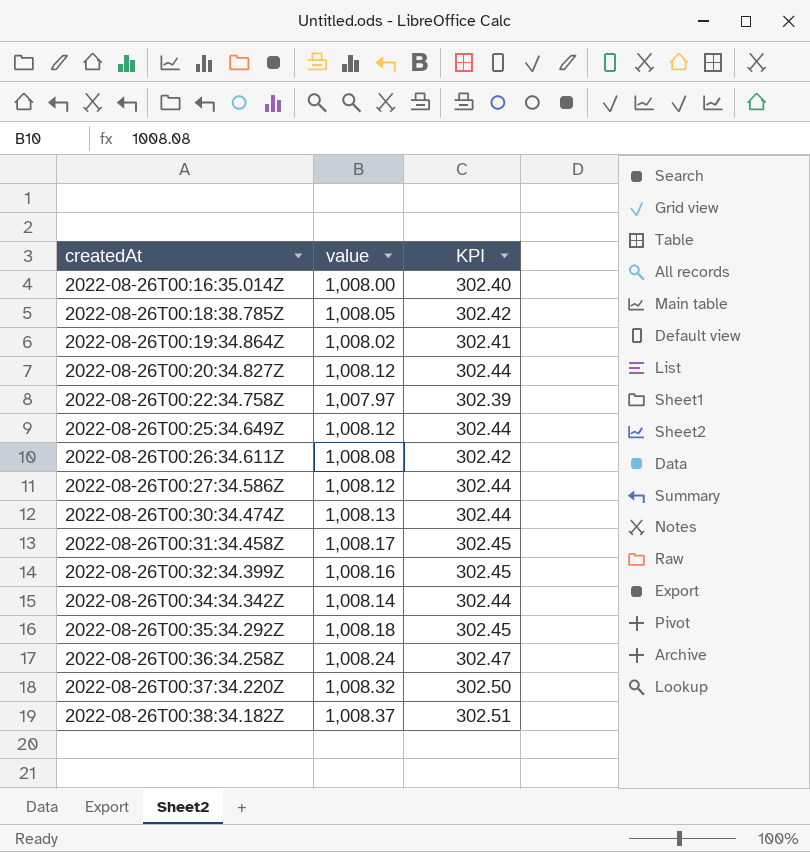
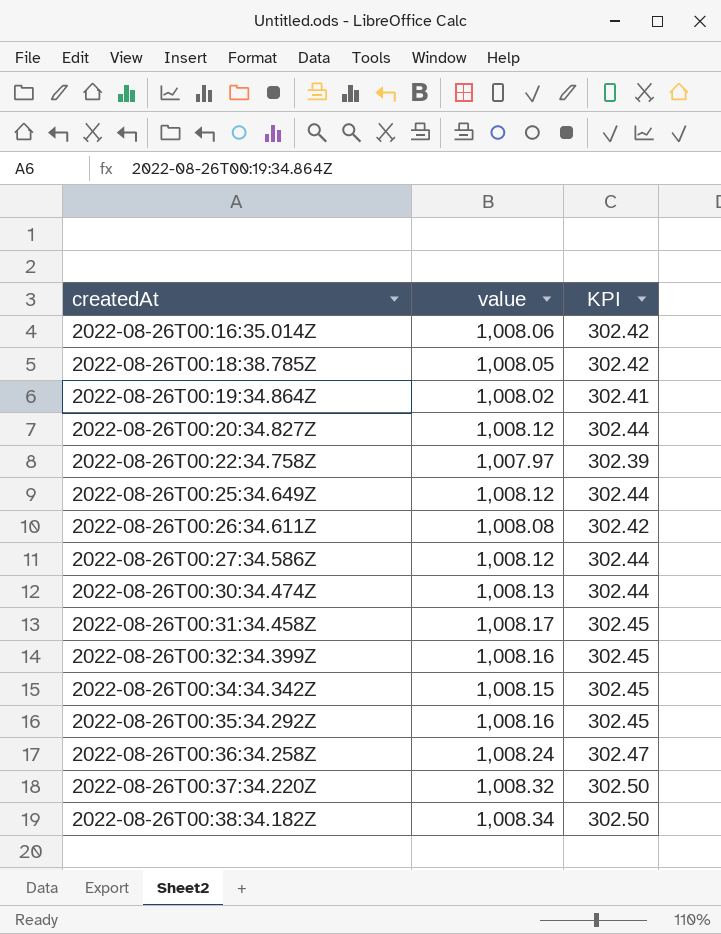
2022-08-26T00:16:35.014Z | value: 1,008.00 -> 1,008.06
2022-08-26T00:16:35.014Z | KPI: 302.40 -> 302.42
2022-08-26T00:34:34.342Z | value: 1,008.14 -> 1,008.15
2022-08-26T00:34:34.342Z | KPI: 302.44 -> 302.45
2022-08-26T00:35:34.292Z | value: 1,008.18 -> 1,008.16
2022-08-26T00:38:34.182Z | value: 1,008.37 -> 1,008.34
2022-08-26T00:38:34.182Z | KPI: 302.51 -> 302.50

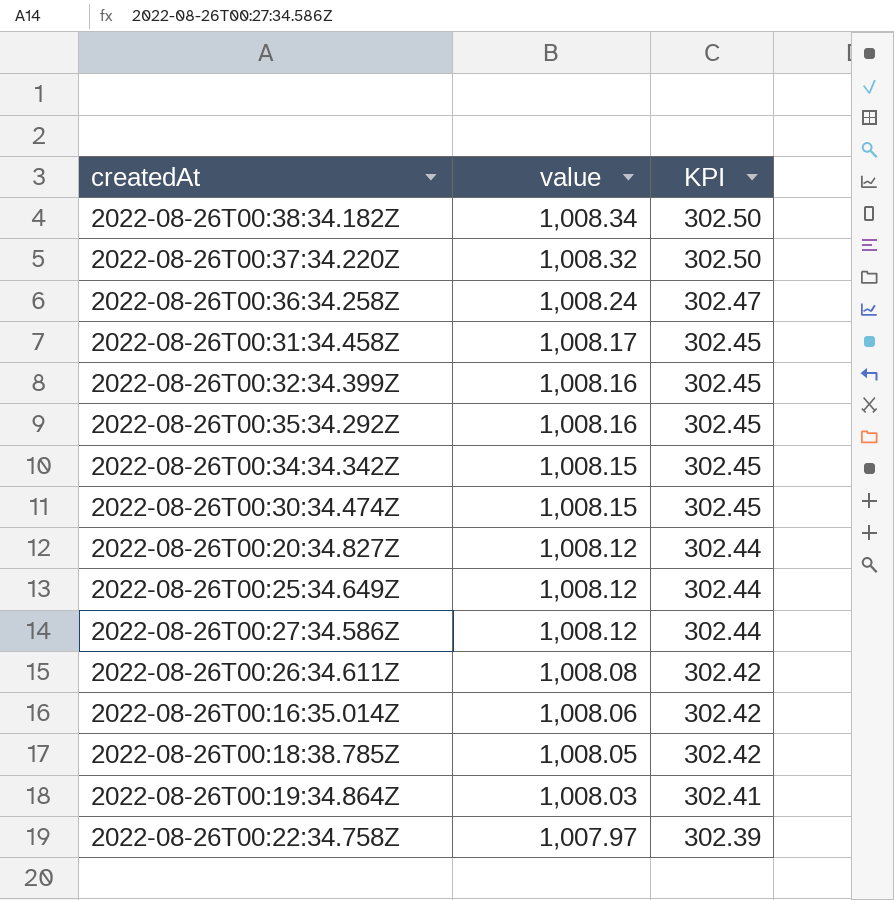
row order: createdAt ascending -> value descending
2022-08-26T00:30:34.474Z | value: 1,008.13 -> 1,008.15
2022-08-26T00:30:34.474Z | KPI: 302.44 -> 302.45
2022-08-26T00:19:34.864Z | value: 1,008.02 -> 1,008.03

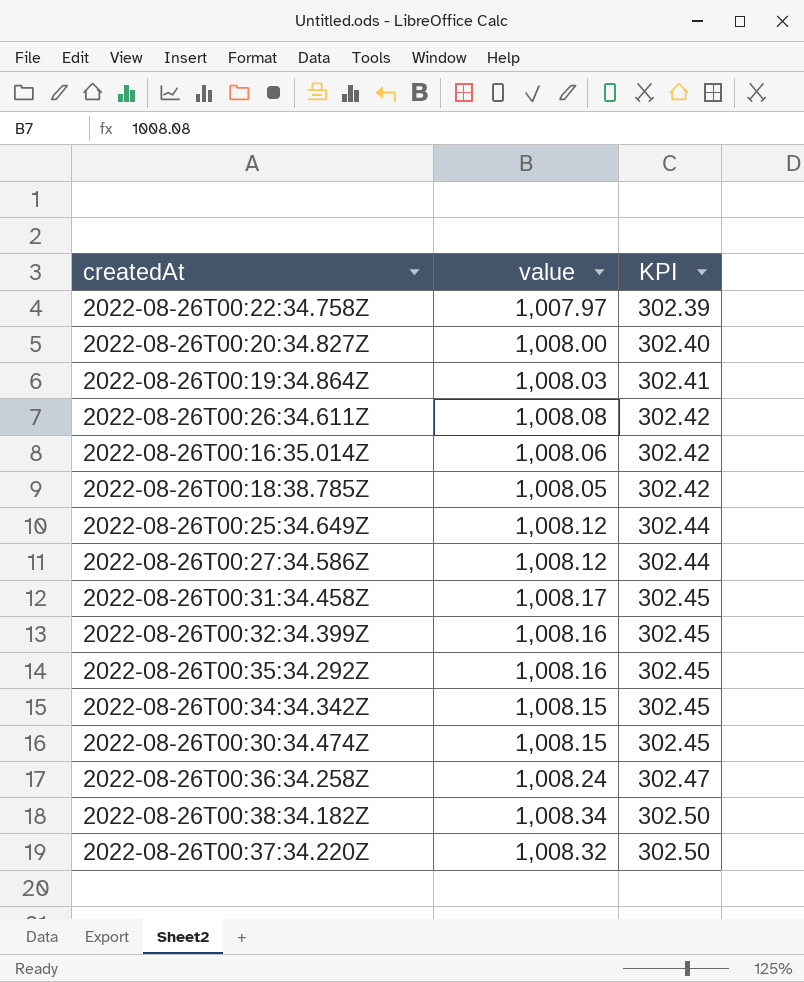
row order: value descending -> KPI ascending
2022-08-26T00:20:34.827Z | value: 1,008.12 -> 1,008.00
2022-08-26T00:20:34.827Z | KPI: 302.44 -> 302.40

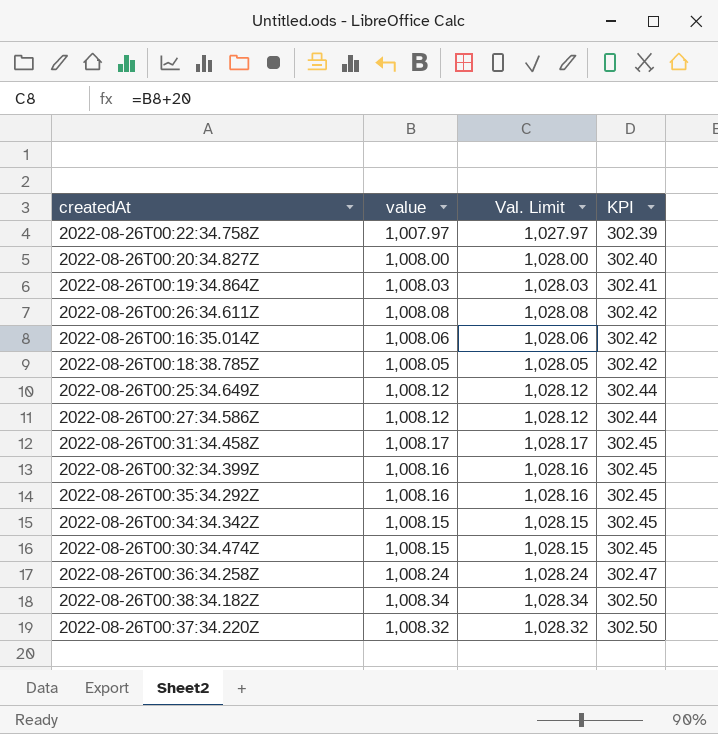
column Val. Limit | formula: none -> [value] + 20

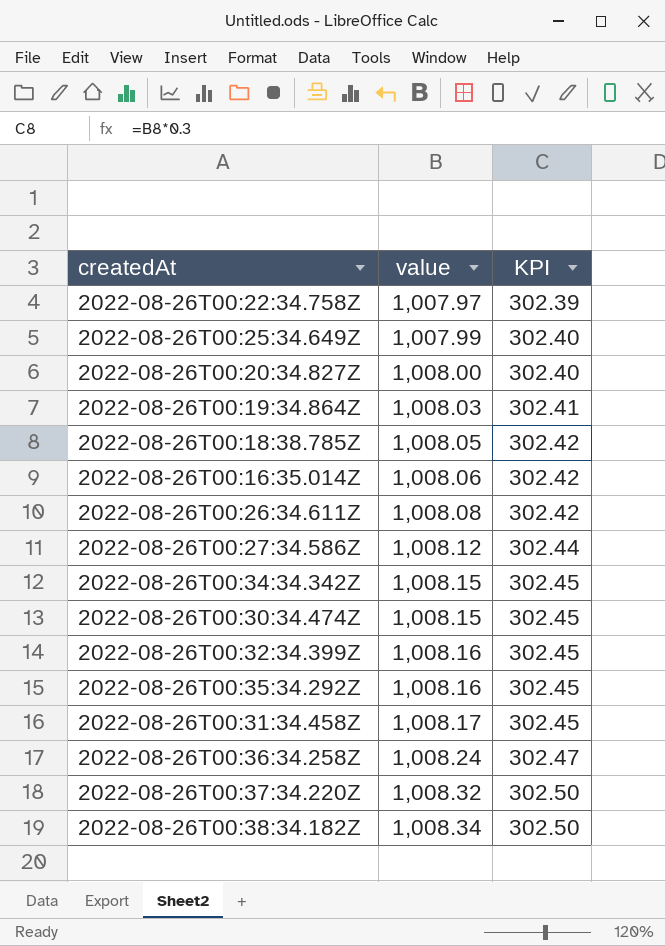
row order: KPI ascending -> value ascending
column Val. Limit | formula: [value] + 20 -> none
2022-08-26T00:25:34.649Z | value: 1,008.12 -> 1,007.99
2022-08-26T00:25:34.649Z | KPI: 302.44 -> 302.40

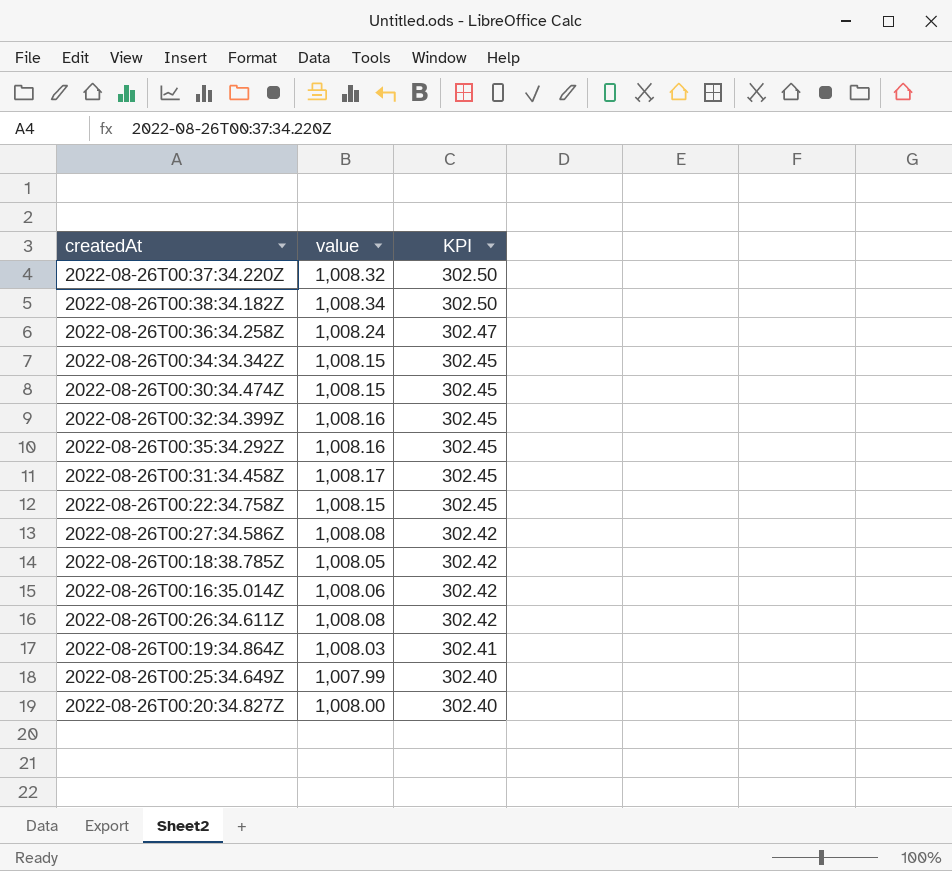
row order: value ascending -> KPI descending
2022-08-26T00:22:34.758Z | value: 1,007.97 -> 1,008.15
2022-08-26T00:22:34.758Z | KPI: 302.39 -> 302.45
2022-08-26T00:27:34.586Z | value: 1,008.12 -> 1,008.08
2022-08-26T00:27:34.586Z | KPI: 302.44 -> 302.42

